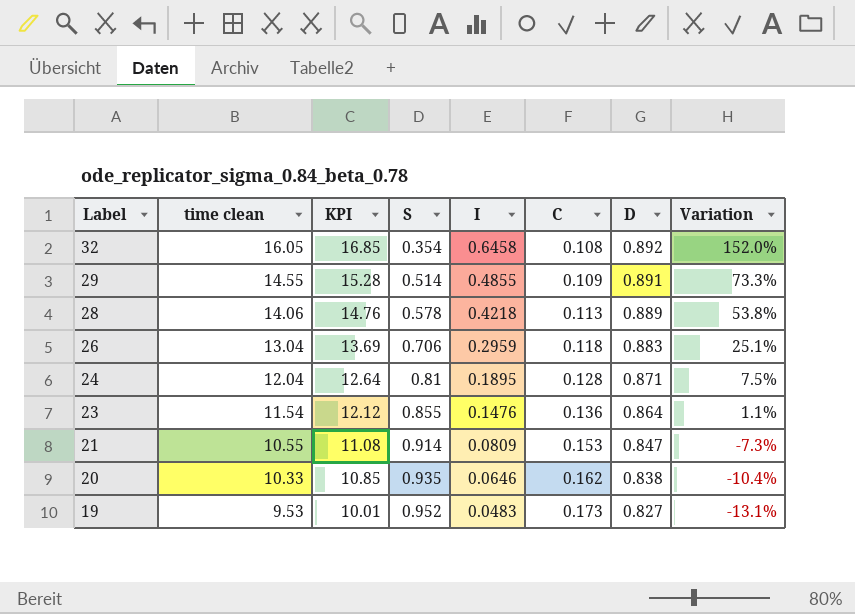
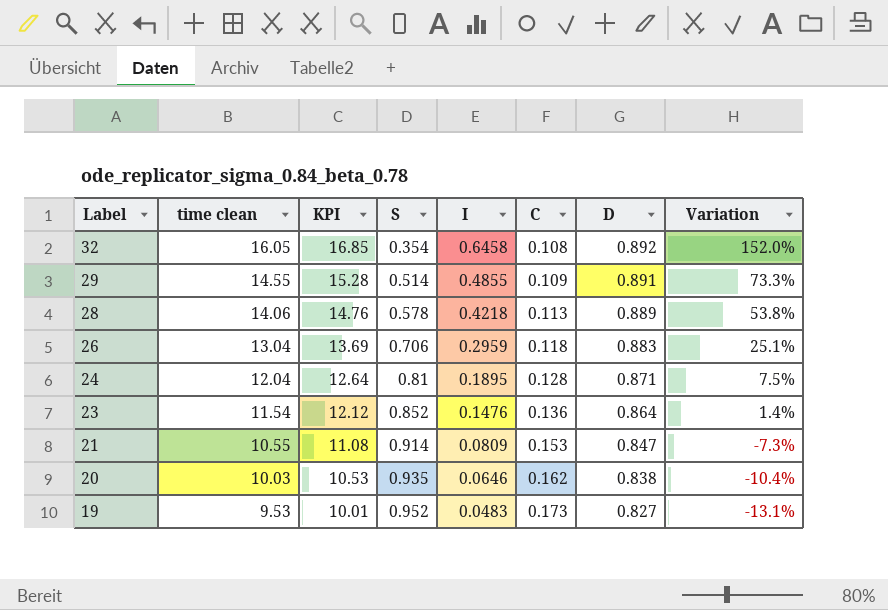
23 | S: 0.855 -> 0.852
23 | Variation: 1.1% -> 1.4%
20 | time clean: 10.33 -> 10.03
20 | KPI: 10.85 -> 10.53

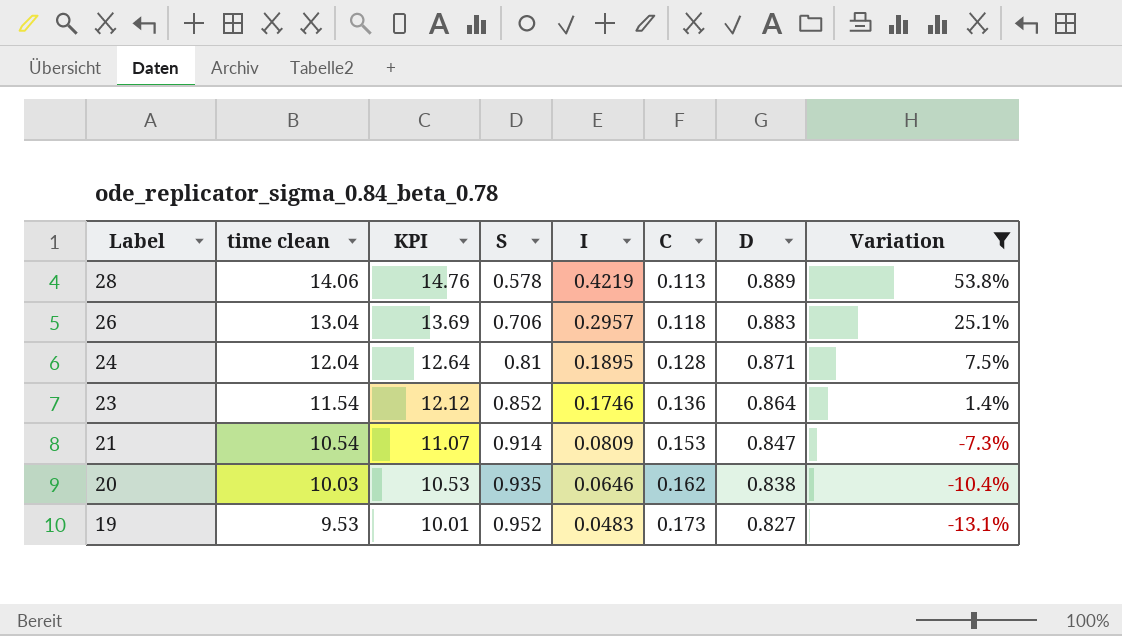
filter: none -> Variation <= 53.8%
28 | I: 0.4218 -> 0.4219
26 | I: 0.2959 -> 0.2957
23 | I: 0.1476 -> 0.1746
21 | time clean: 10.55 -> 10.54
21 | KPI: 11.08 -> 11.07

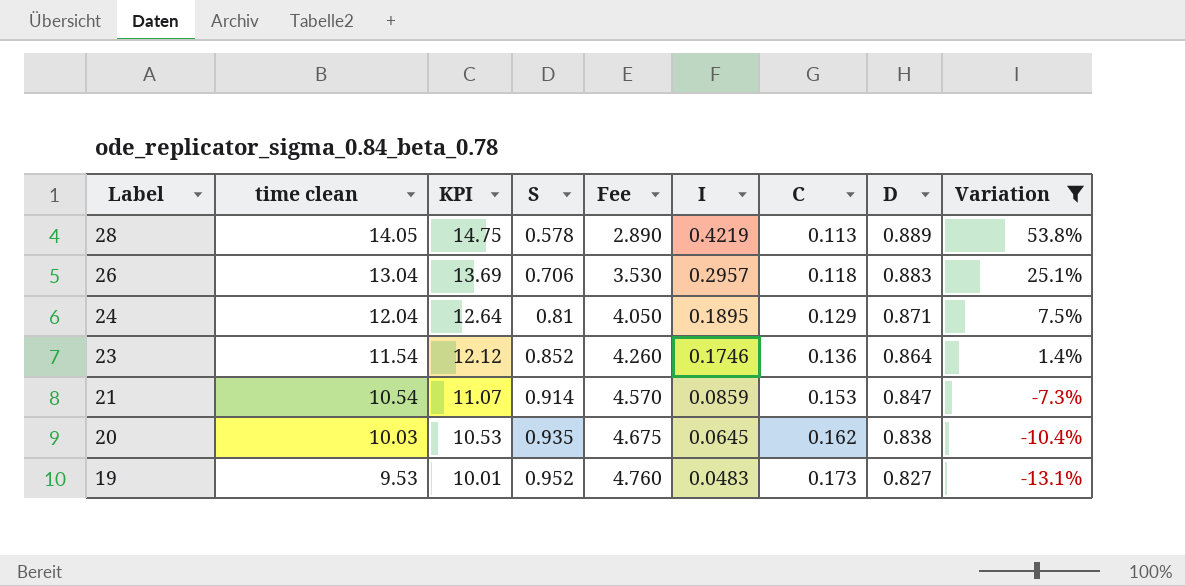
column Fee | formula: none -> [S] * 5
28 | time clean: 14.06 -> 14.05
28 | KPI: 14.76 -> 14.75
24 | C: 0.128 -> 0.129
21 | I: 0.0809 -> 0.0859
20 | I: 0.0646 -> 0.0645

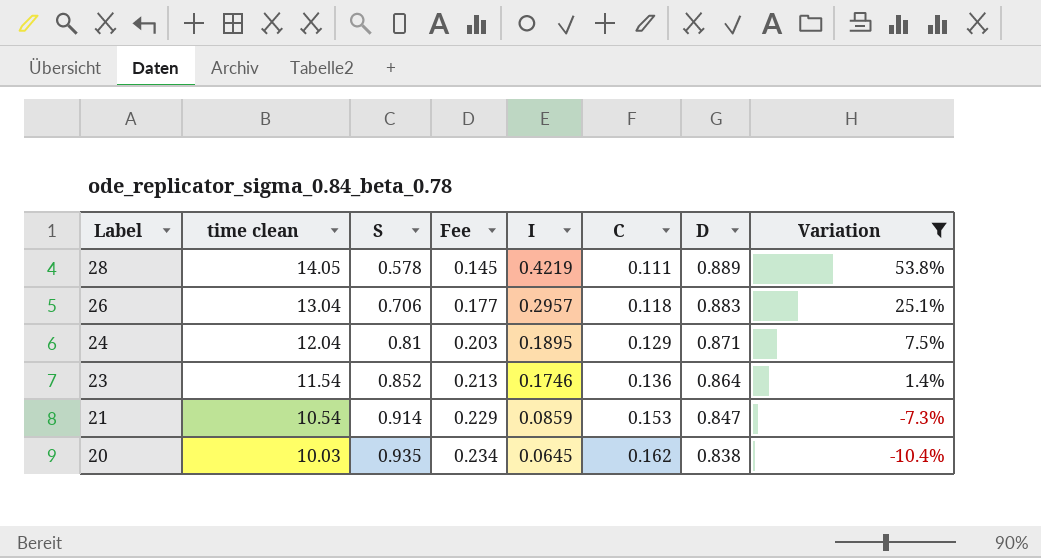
column KPI | formula: [time clean] * 1.05 -> none
column Fee | formula: [S] * 5 -> [S] * 0.25
row 19: 9.53 | 10.01 | 0.952 | 4.760 | 0.0483 | 0.173 | 0.827 | -13.1% -> none
28 | C: 0.113 -> 0.111

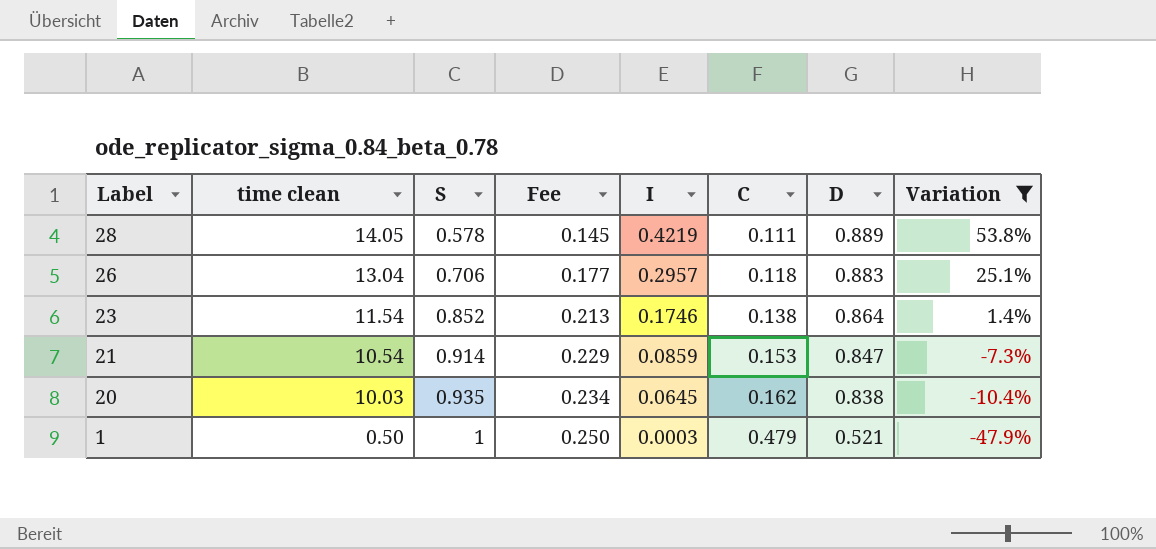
row 24: 12.04 | 0.81 | 0.203 | 0.1895 | 0.129 | 0.871 | 7.5% -> none
23 | C: 0.136 -> 0.138
row 1: none -> 0.50 | 1 | 0.250 | 0.0003 | 0.479 | 0.521 | -47.9%

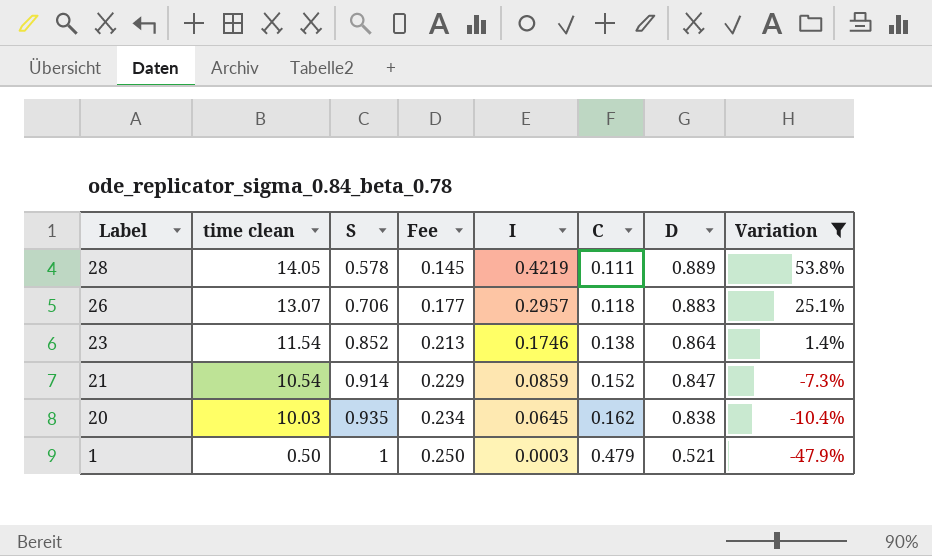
26 | time clean: 13.04 -> 13.07
21 | C: 0.153 -> 0.152

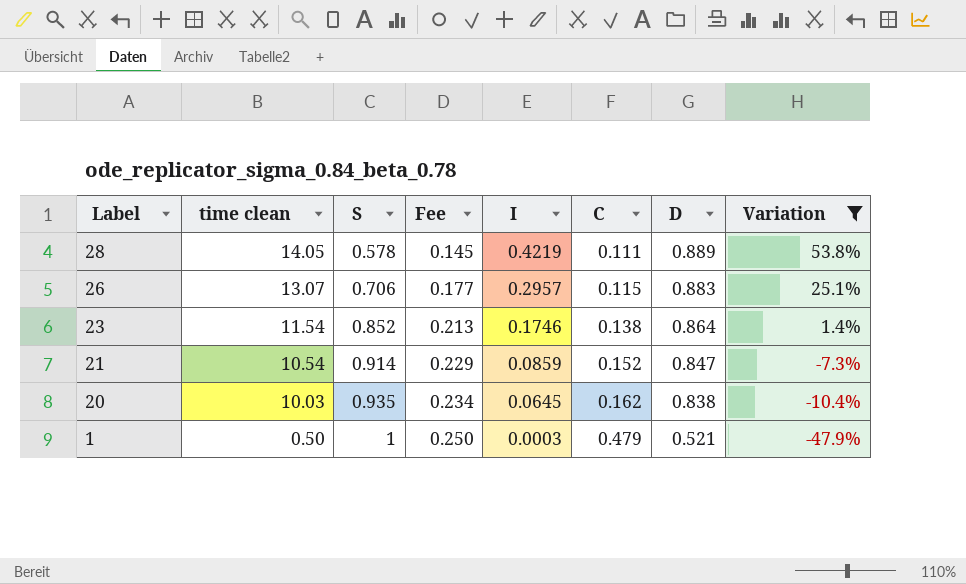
26 | C: 0.118 -> 0.115

